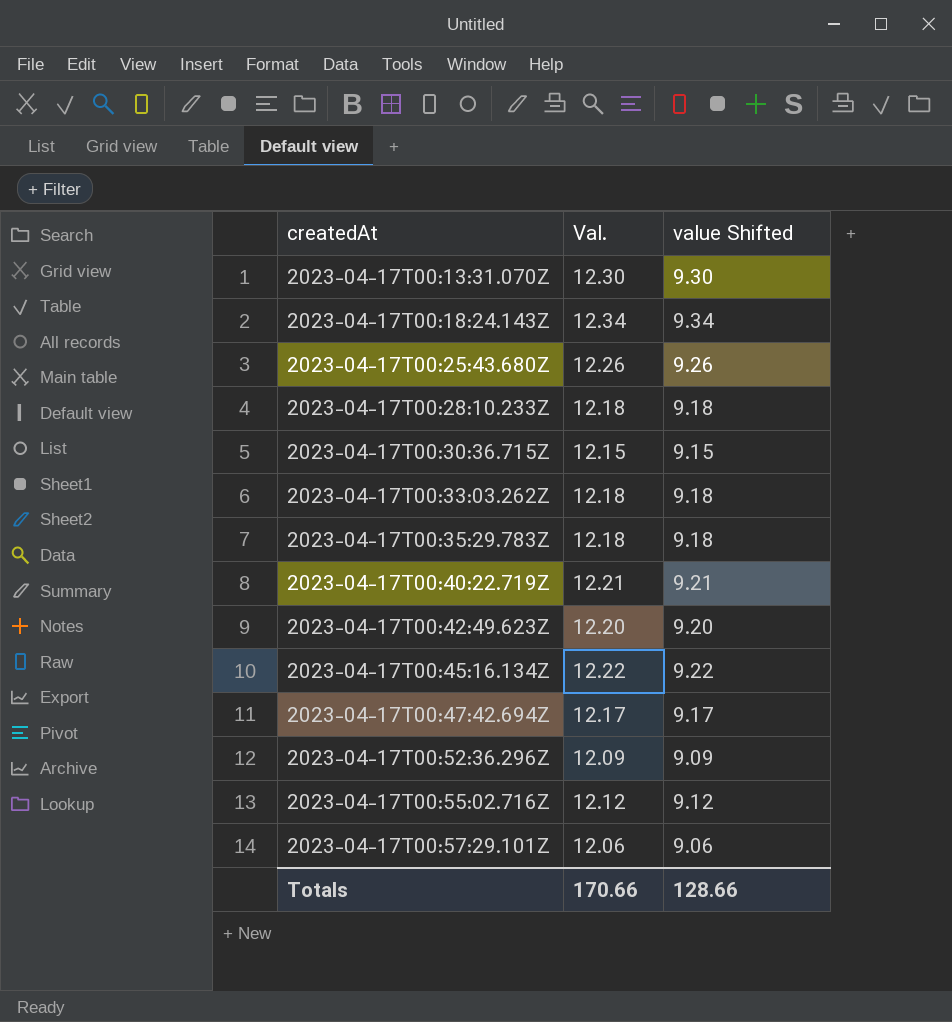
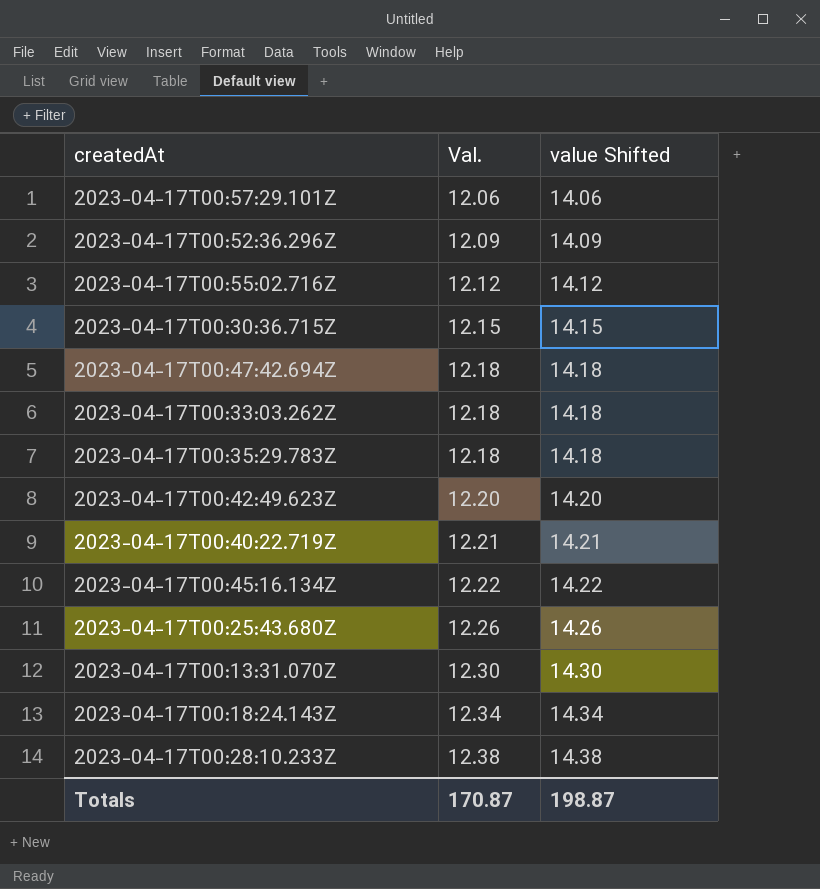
row order: createdAt ascending -> Val. ascending
column value Shifted | formula: [Val.] - 3 -> [Val.] + 2
2023-04-17T00:47:42.694Z | Val.: 12.17 -> 12.18
2023-04-17T00:28:10.233Z | Val.: 12.18 -> 12.38
Totals | Val.: 170.66 -> 170.87
Totals | value Shifted: 128.66 -> 198.87

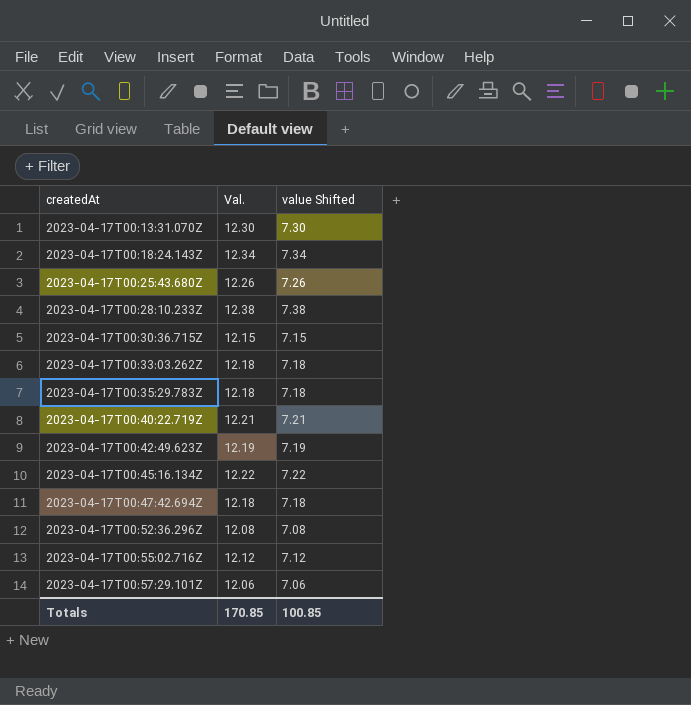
row order: Val. ascending -> createdAt ascending
column value Shifted | formula: [Val.] + 2 -> [Val.] - 5
2023-04-17T00:42:49.623Z | Val.: 12.20 -> 12.19
2023-04-17T00:52:36.296Z | Val.: 12.09 -> 12.08
Totals | Val.: 170.87 -> 170.85
Totals | value Shifted: 198.87 -> 100.85

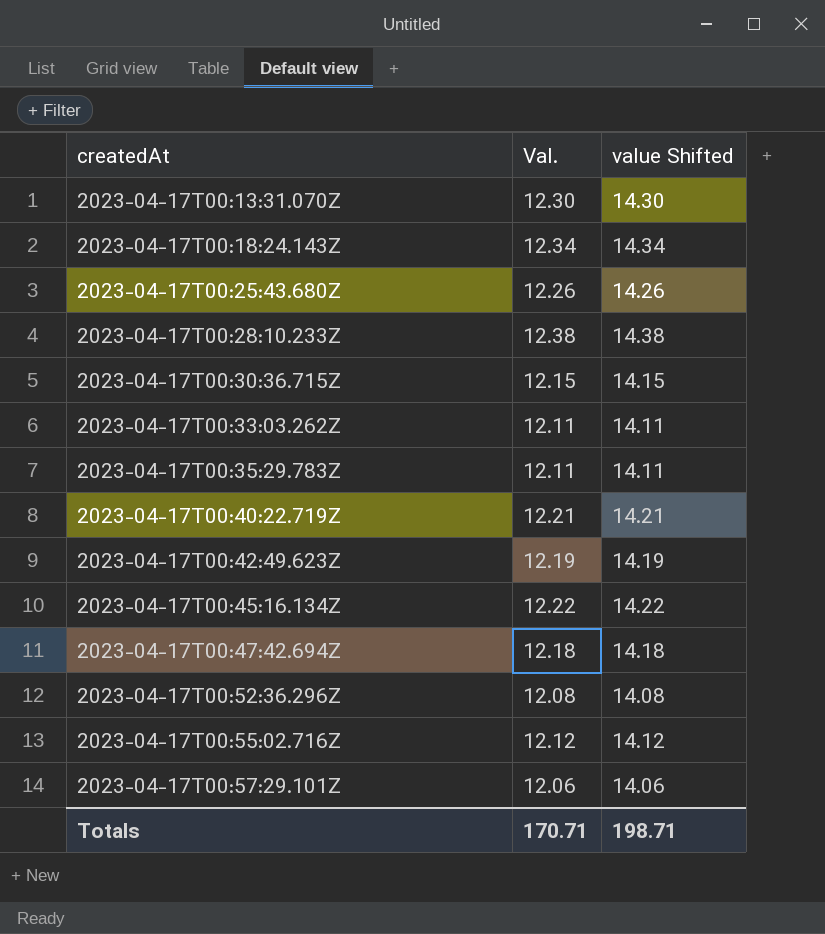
column value Shifted | formula: [Val.] - 5 -> [Val.] + 2
2023-04-17T00:33:03.262Z | Val.: 12.18 -> 12.11
2023-04-17T00:35:29.783Z | Val.: 12.18 -> 12.11
Totals | Val.: 170.85 -> 170.71
Totals | value Shifted: 100.85 -> 198.71

